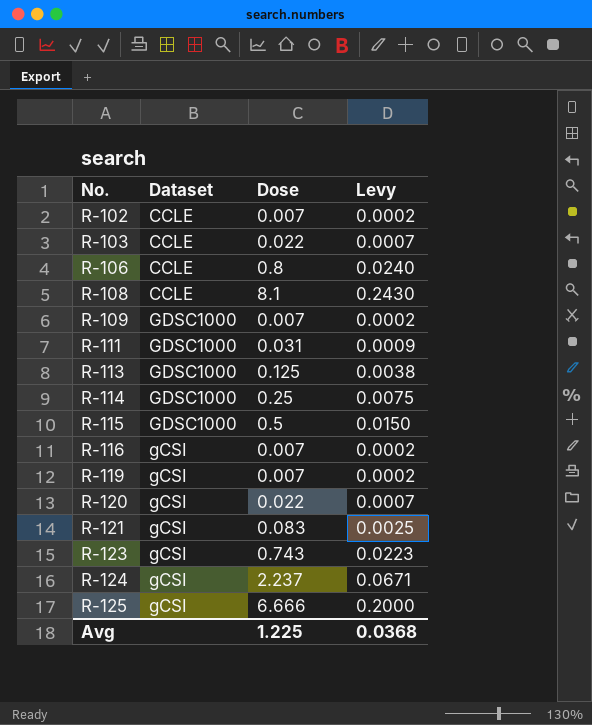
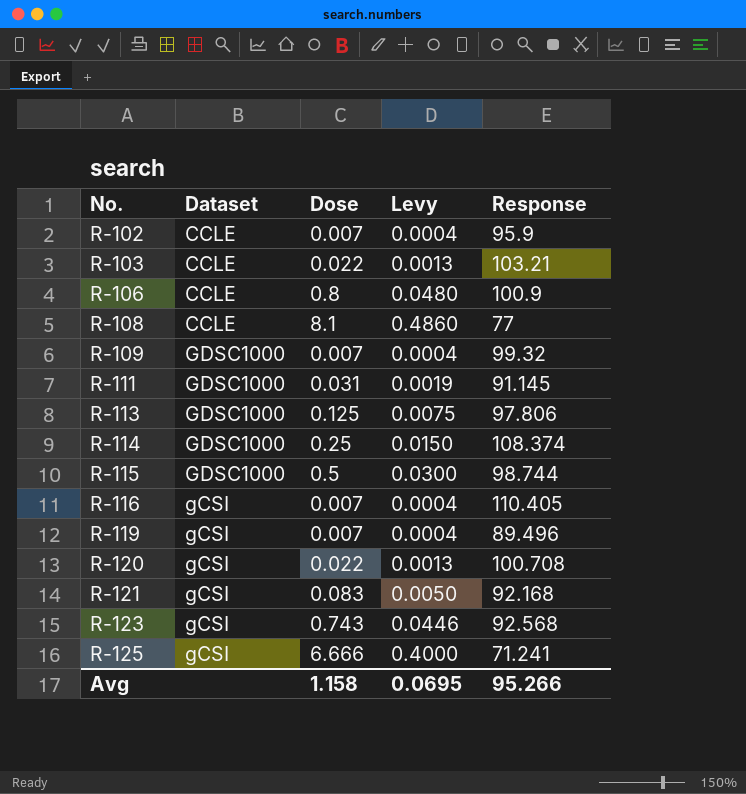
column Levy | formula: [Dose] * 0.03 -> [Dose] * 0.06
column Response | position: none -> 5
row R-124: gCSI | 2.237 | 0.0671 -> none
Avg | Dose: 1.225 -> 1.158
Avg | Levy: 0.0368 -> 0.0695

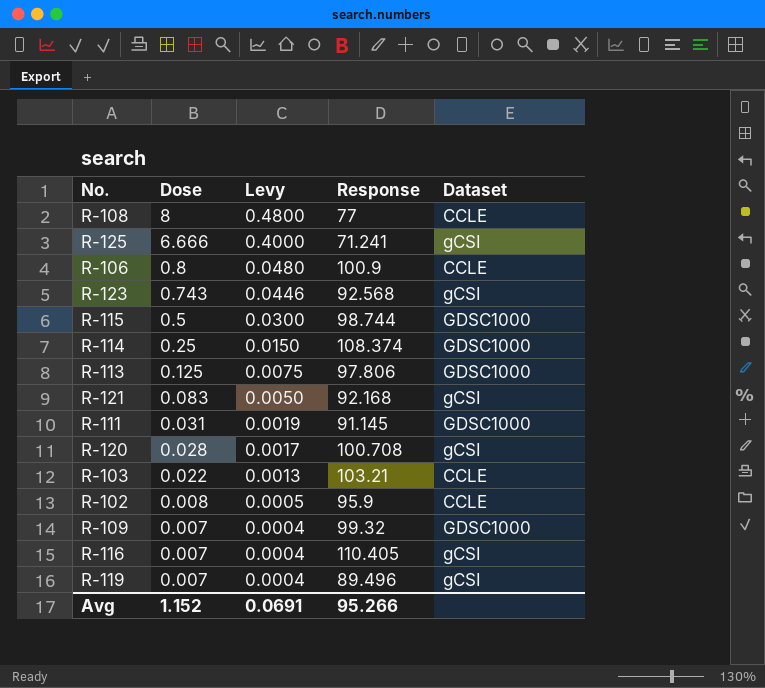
row order: No. ascending -> Dose descending
column Dataset | position: 2 -> 5
R-108 | Dose: 8.1 -> 8
R-108 | Levy: 0.4860 -> 0.4800
R-120 | Dose: 0.022 -> 0.028
R-120 | Levy: 0.0013 -> 0.0017
R-102 | Dose: 0.007 -> 0.008
R-102 | Levy: 0.0004 -> 0.0005
Avg | Dose: 1.158 -> 1.152
Avg | Levy: 0.0695 -> 0.0691

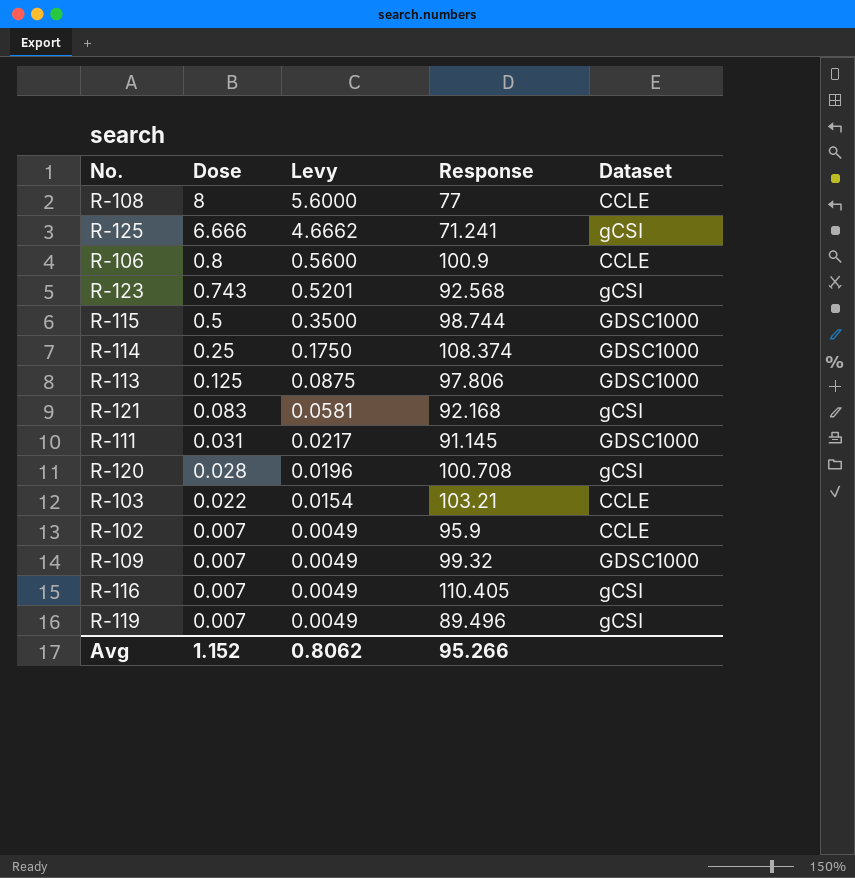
column Levy | formula: [Dose] * 0.06 -> [Dose] * 0.7
R-102 | Dose: 0.008 -> 0.007
Avg | Levy: 0.0691 -> 0.8062

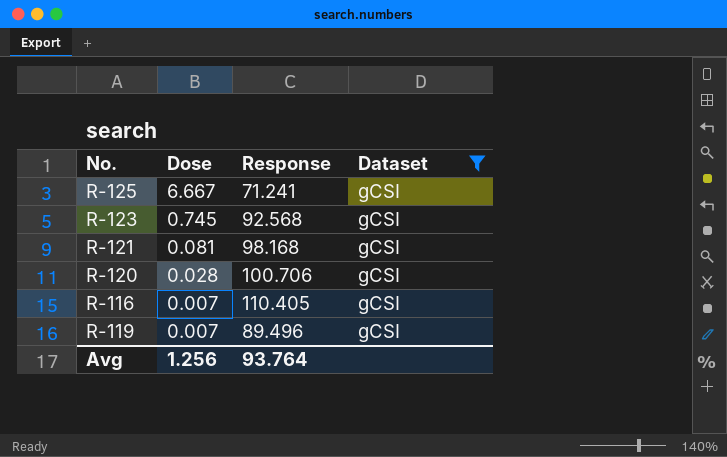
filter: none -> Dataset = gCSI
column Levy | formula: [Dose] * 0.7 -> none
R-125 | Dose: 6.666 -> 6.667
R-123 | Dose: 0.743 -> 0.745
R-121 | Dose: 0.083 -> 0.081
R-121 | Response: 92.168 -> 98.168
R-120 | Response: 100.708 -> 100.706
Avg | Dose: 1.152 -> 1.256
Avg | Response: 95.266 -> 93.764

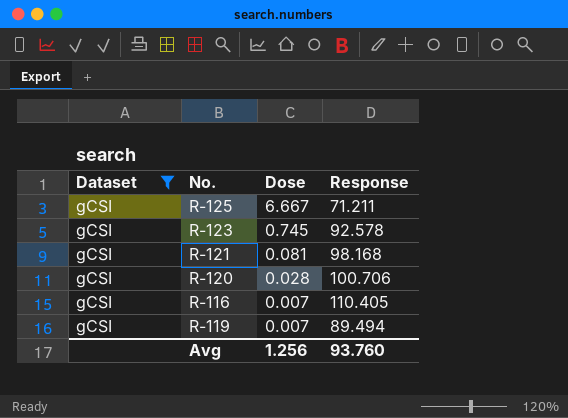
column Dataset | position: 4 -> 1
R-125 | Response: 71.241 -> 71.211
R-123 | Response: 92.568 -> 92.578
R-119 | Response: 89.496 -> 89.494
Avg | Response: 93.764 -> 93.760

